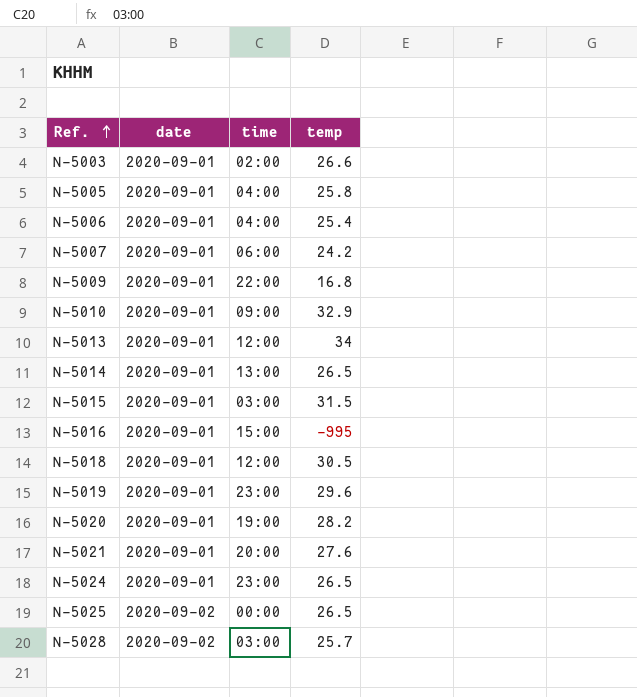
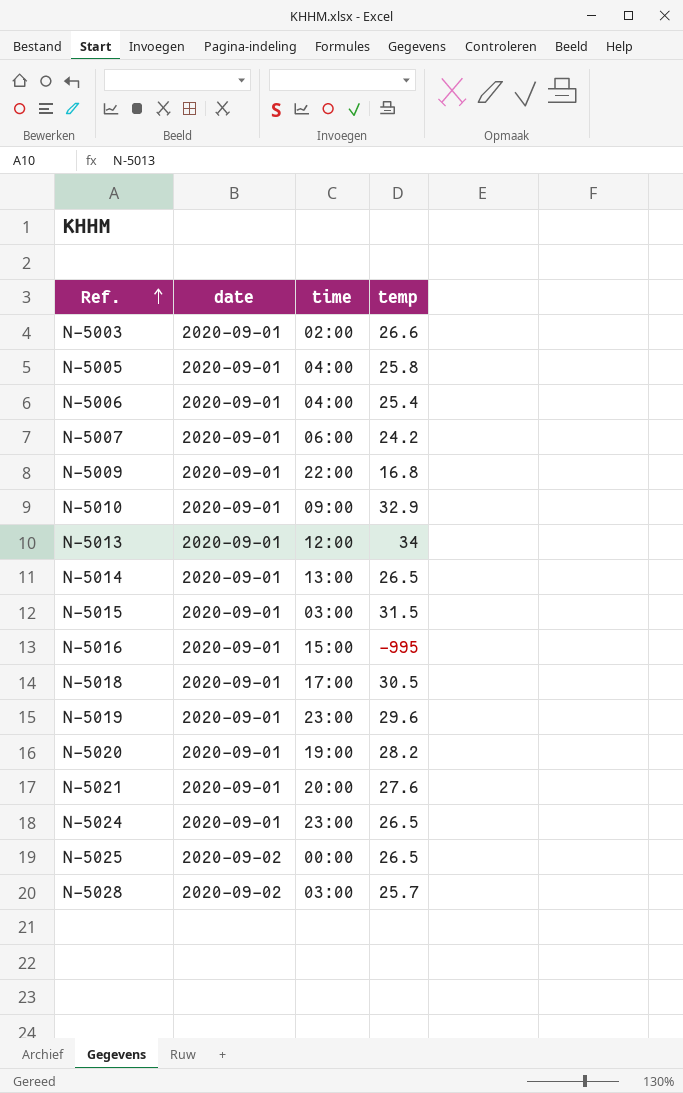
N-5018 | time: 12:00 -> 17:00

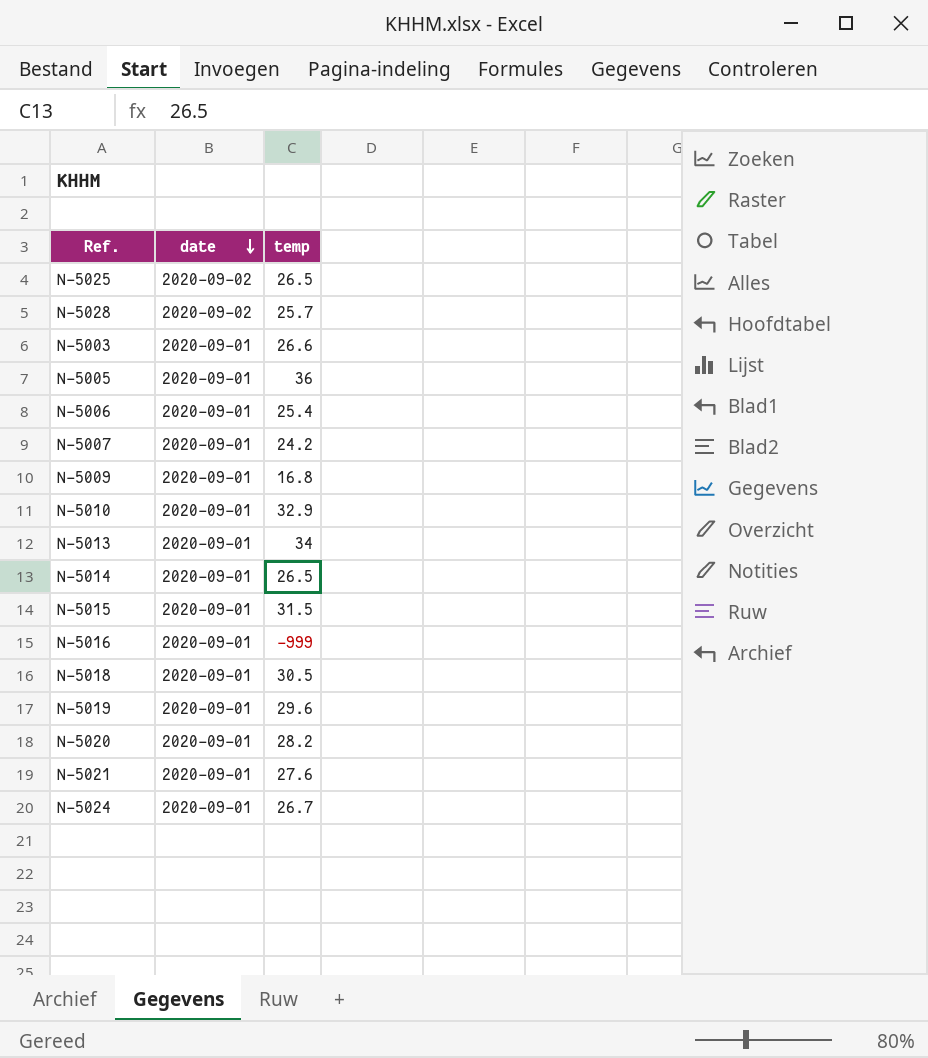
row order: Ref. ascending -> date descending
column time | position: 3 -> none
N-5005 | temp: 25.8 -> 36
N-5016 | temp: -995 -> -999
N-5024 | temp: 26.5 -> 26.7

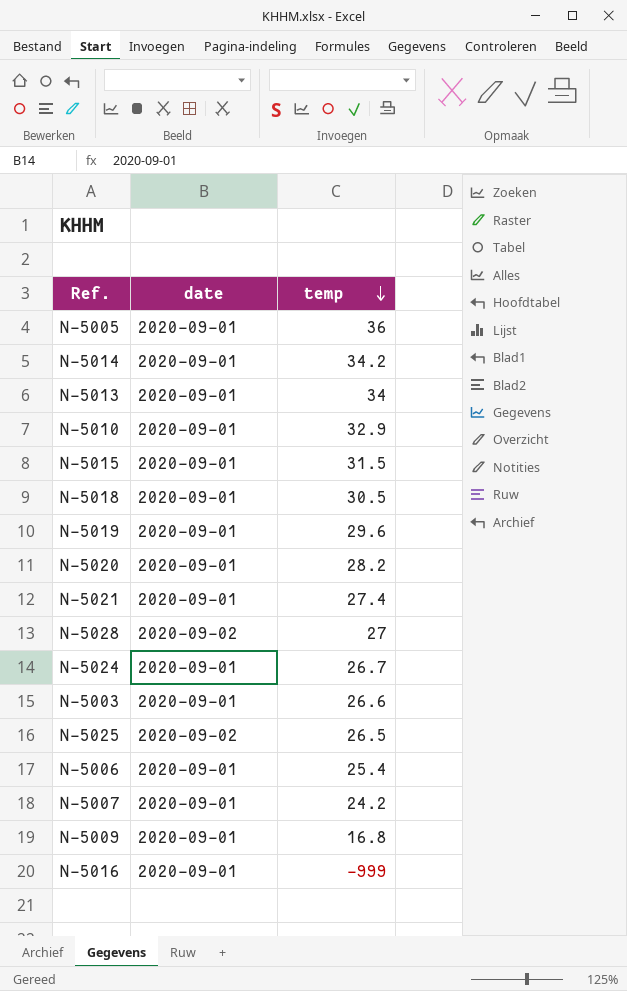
row order: date descending -> temp descending
N-5014 | temp: 26.5 -> 34.2
N-5021 | temp: 27.6 -> 27.4
N-5028 | temp: 25.7 -> 27

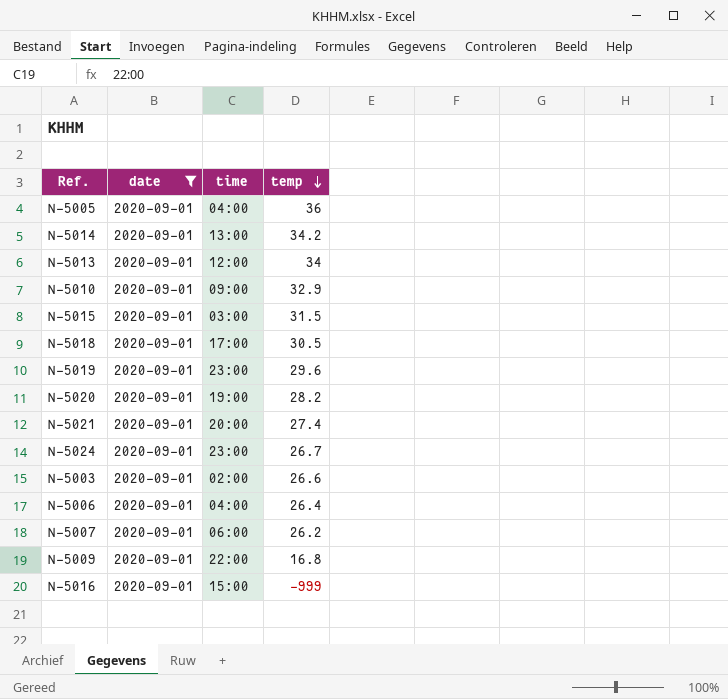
filter: none -> date = 2020-09-01
column time | position: none -> 3
N-5006 | temp: 25.4 -> 26.4
N-5007 | temp: 24.2 -> 26.2

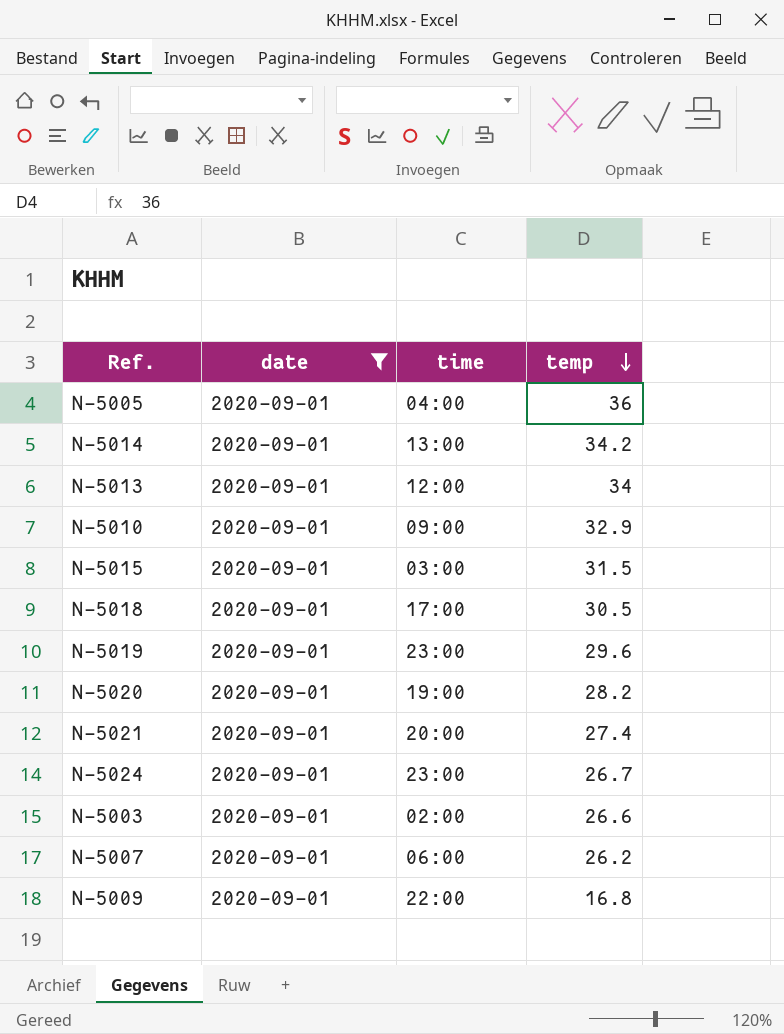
row N-5006: 2020-09-01 | 04:00 | 26.4 -> none
row N-5016: 2020-09-01 | 15:00 | -999 -> none

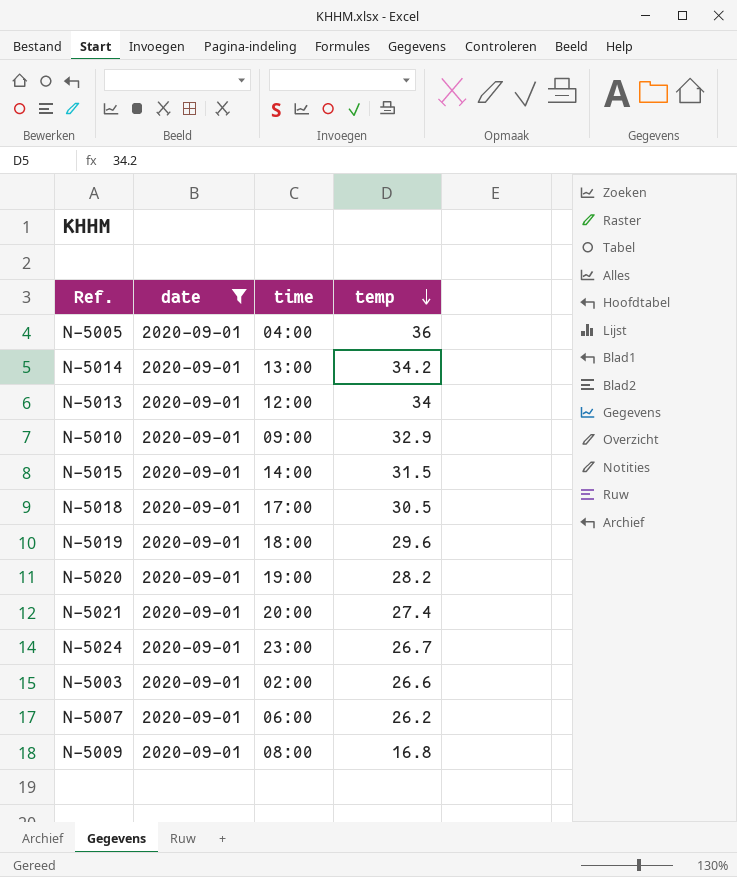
N-5015 | time: 03:00 -> 14:00
N-5019 | time: 23:00 -> 18:00
N-5009 | time: 22:00 -> 08:00

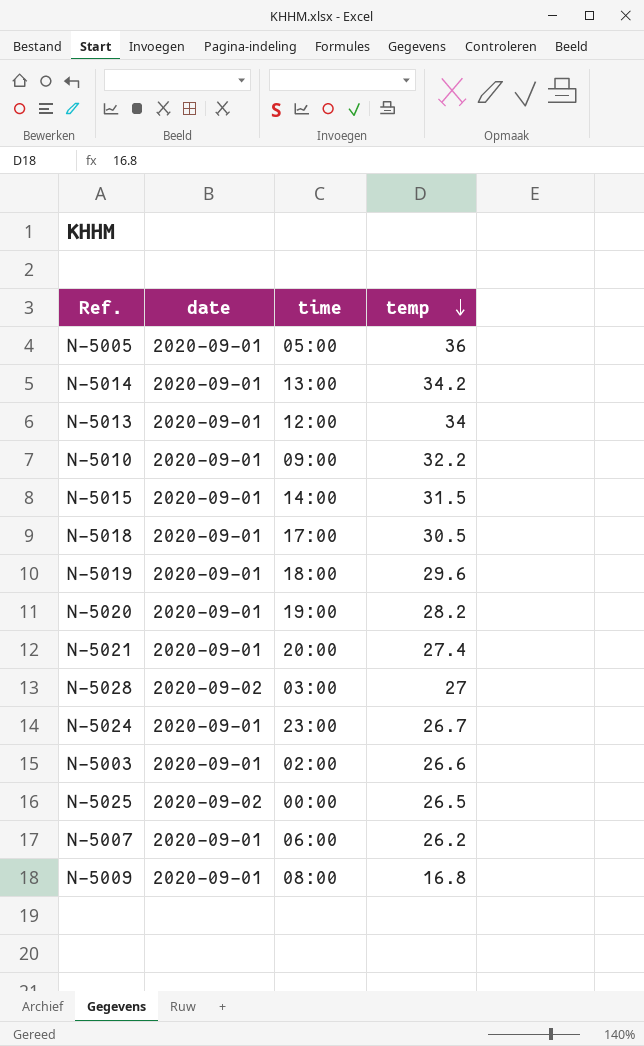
filter: date = 2020-09-01 -> none
N-5005 | time: 04:00 -> 05:00
N-5010 | temp: 32.9 -> 32.2

